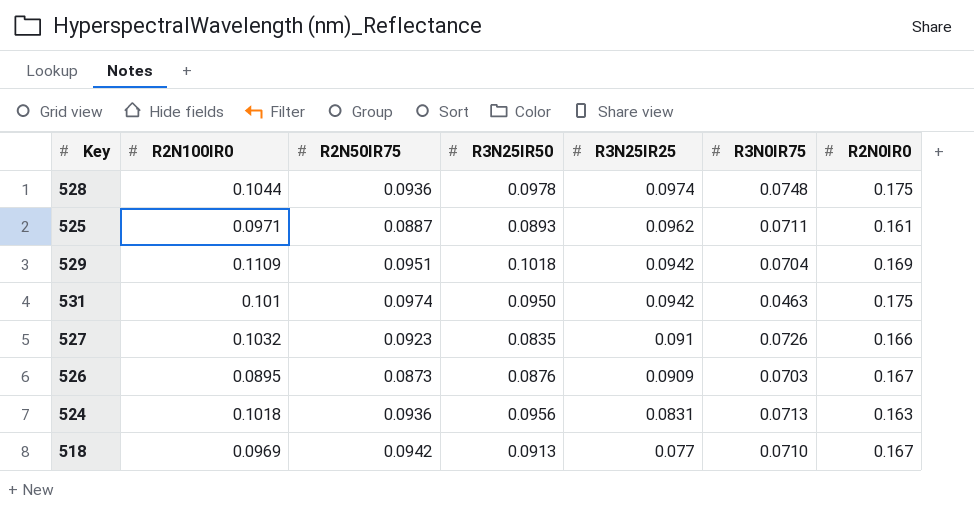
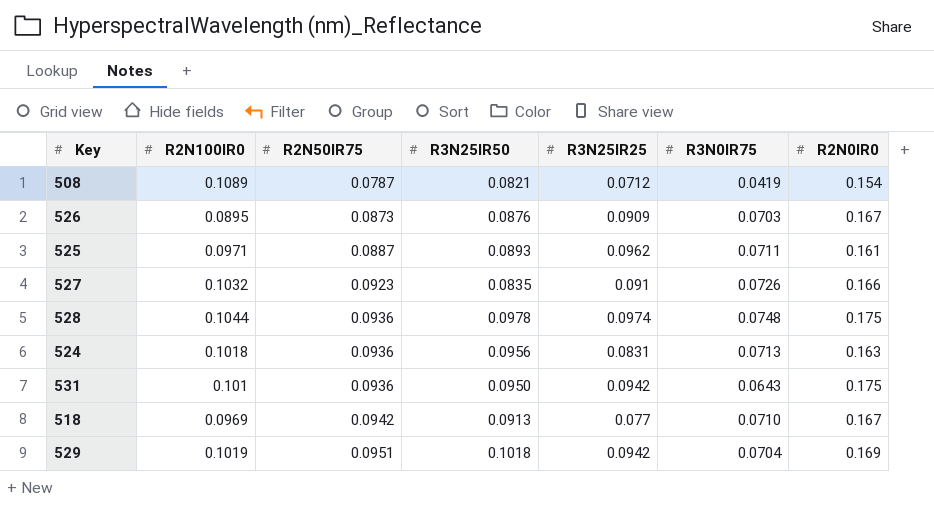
row order: R3N25IR25 descending -> R2N50IR75 ascending
row 508: none -> 0.1089 | 0.0787 | 0.0821 | 0.0712 | 0.0419 | 0.154
531 | R2N50IR75: 0.0974 -> 0.0936
531 | R3N0IR75: 0.0463 -> 0.0643
529 | R2N100IR0: 0.1109 -> 0.1019

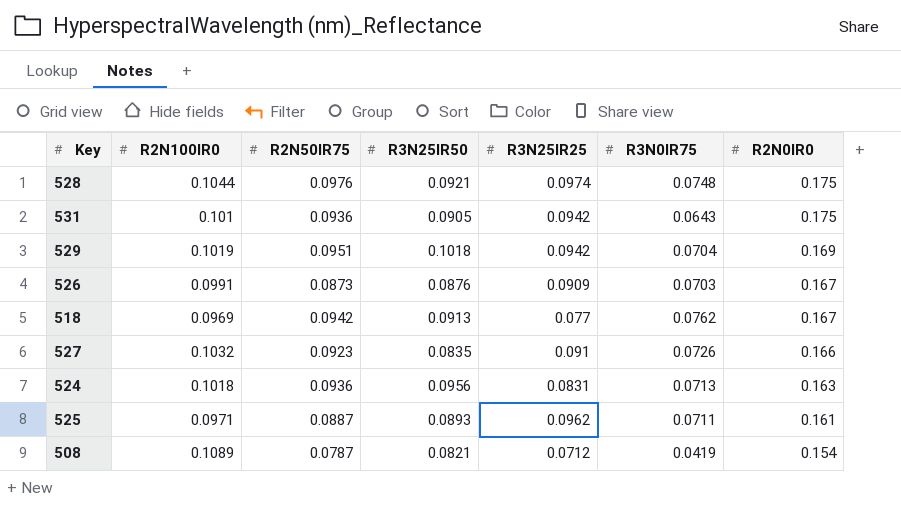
row order: R2N50IR75 ascending -> R2N0IR0 descending
528 | R2N50IR75: 0.0936 -> 0.0976
528 | R3N25IR50: 0.0978 -> 0.0921
531 | R3N25IR50: 0.0950 -> 0.0905
526 | R2N100IR0: 0.0895 -> 0.0991
518 | R3N0IR75: 0.0710 -> 0.0762

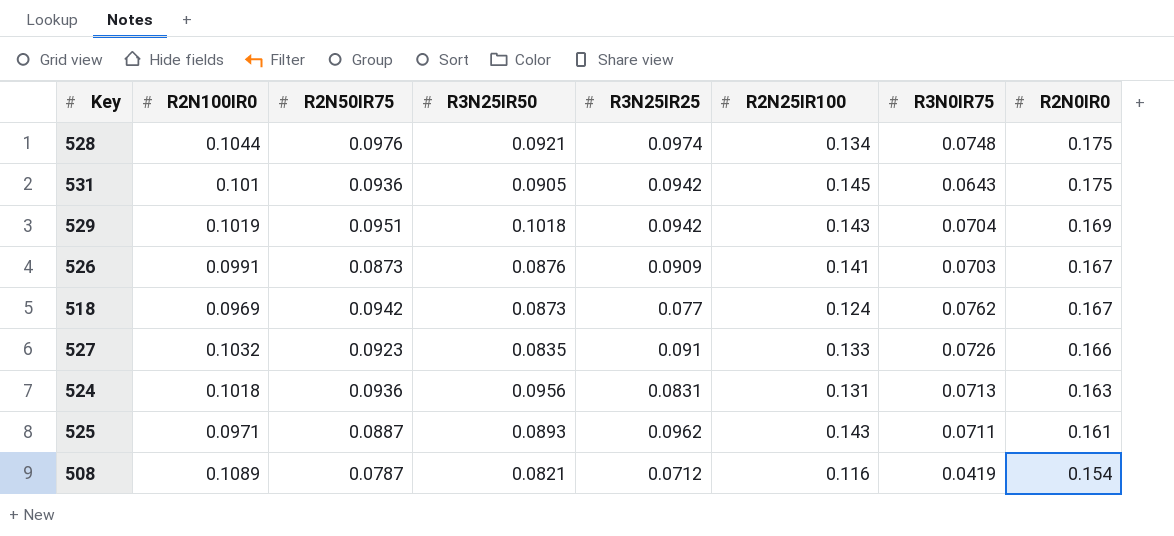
column R2N25IR100 | position: none -> 6
518 | R3N25IR50: 0.0913 -> 0.0873

